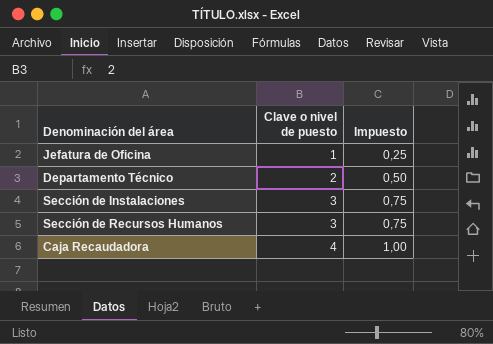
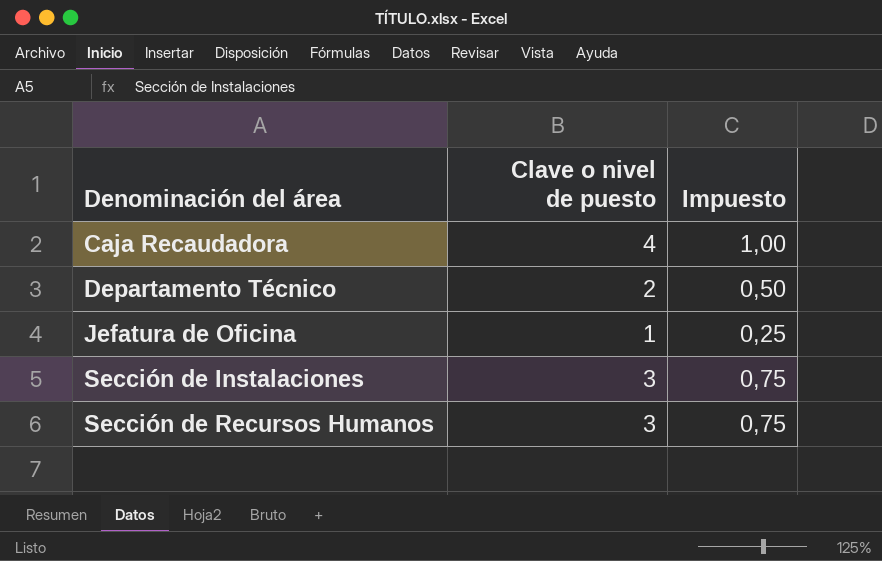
row order: Clave o nivel de puesto ascending -> Denominación del área ascending

